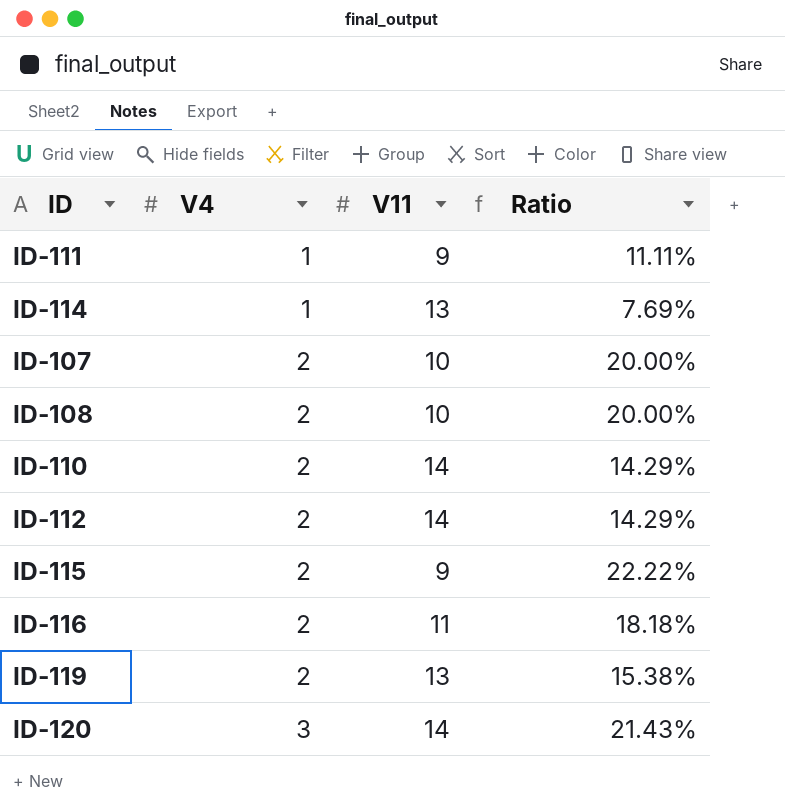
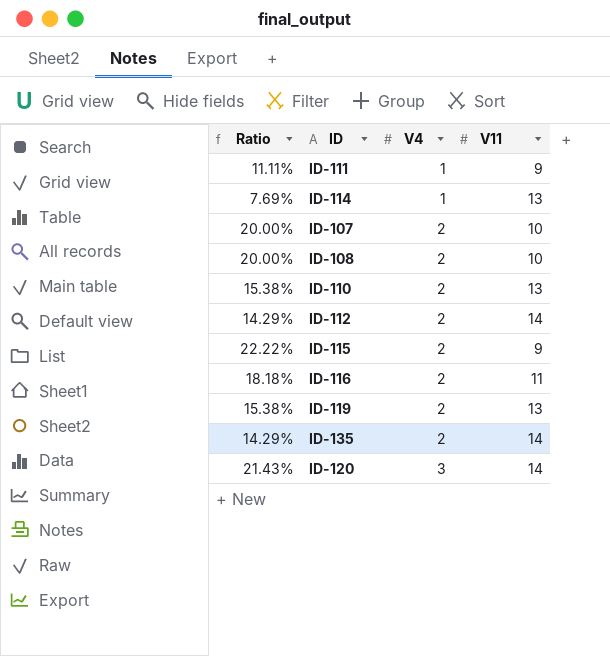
column Ratio | position: 4 -> 1
ID-110 | Ratio: 14.29% -> 15.38%
ID-110 | V11: 14 -> 13
row ID-135: none -> 14.29% | 2 | 14

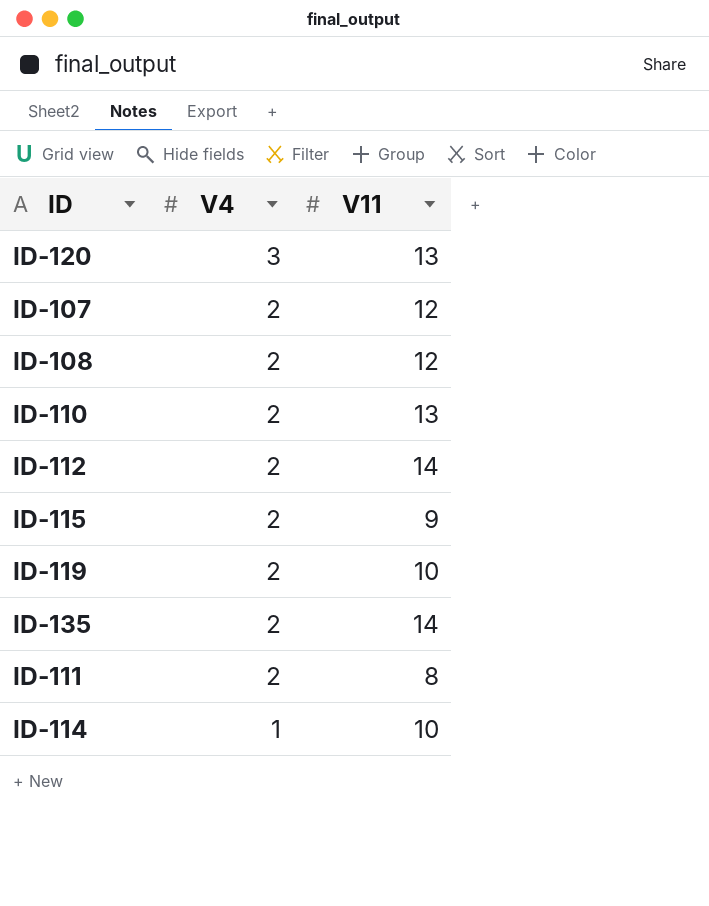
row order: V4 ascending -> V4 descending
column Ratio | formula: [V4] / [V11] -> none
row ID-116: 18.18% | 2 | 11 -> none
ID-120 | V11: 14 -> 13
ID-107 | V11: 10 -> 12
ID-108 | V11: 10 -> 12
ID-119 | V11: 13 -> 10
ID-111 | V4: 1 -> 2
ID-111 | V11: 9 -> 8
ID-114 | V11: 13 -> 10

